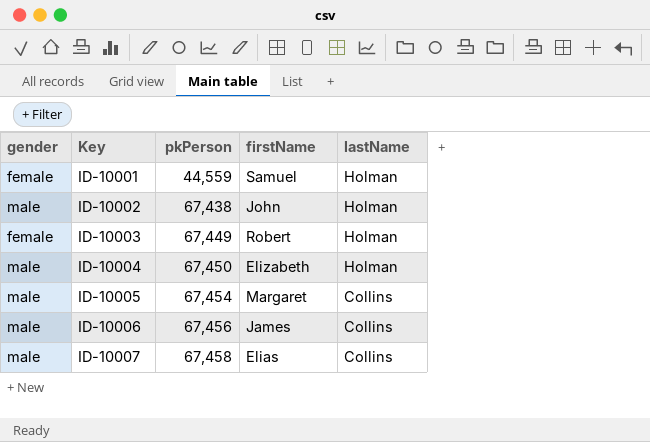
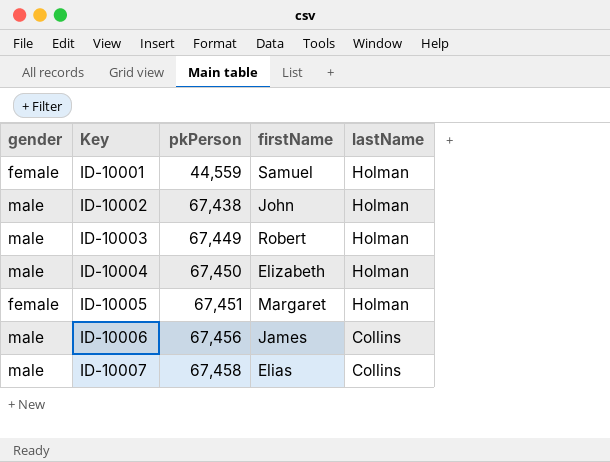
ID-10003 | gender: female -> male
ID-10005 | gender: male -> female
ID-10005 | pkPerson: 67,454 -> 67,451
ID-10005 | lastName: Collins -> Holman

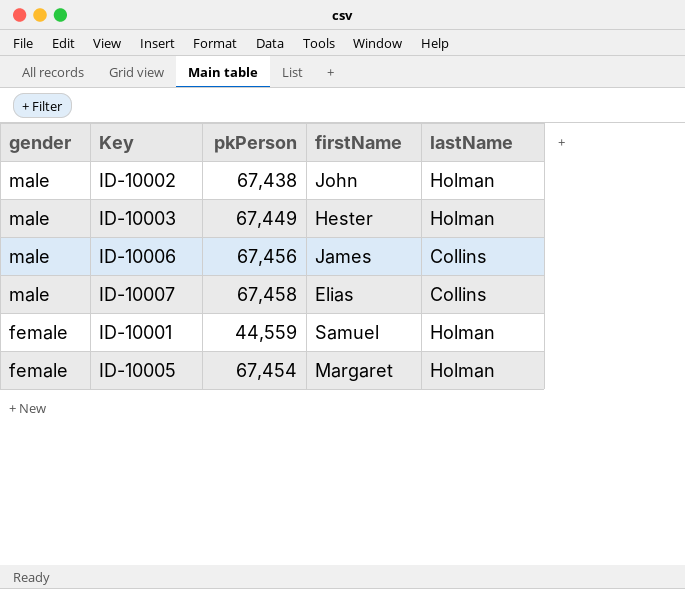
row order: Key ascending -> gender descending
row ID-10004: male | 67,450 | Elizabeth | Holman -> none
ID-10003 | firstName: Robert -> Hester
ID-10005 | pkPerson: 67,451 -> 67,454

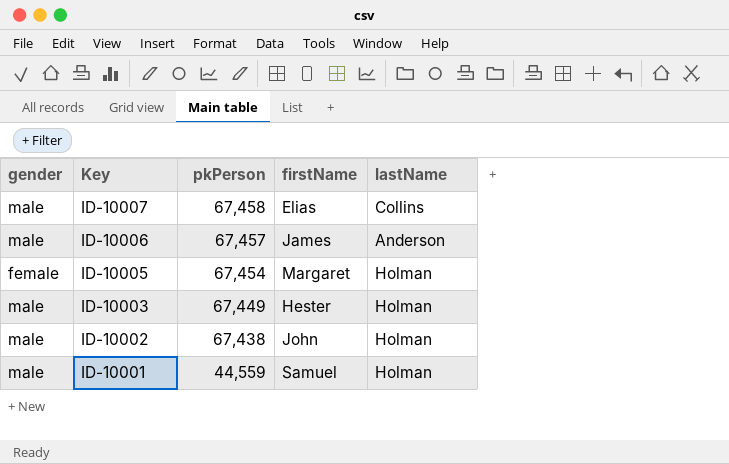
row order: gender descending -> Key descending
ID-10006 | pkPerson: 67,456 -> 67,457
ID-10006 | lastName: Collins -> Anderson
ID-10001 | gender: female -> male

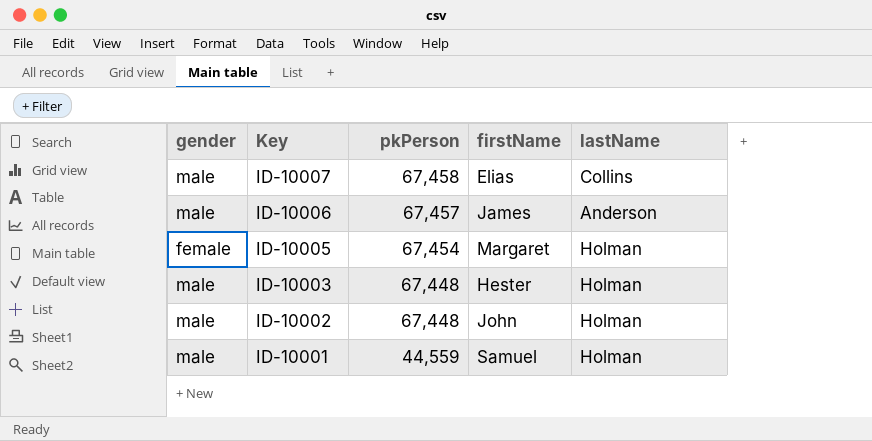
ID-10003 | pkPerson: 67,449 -> 67,448
ID-10002 | pkPerson: 67,438 -> 67,448

